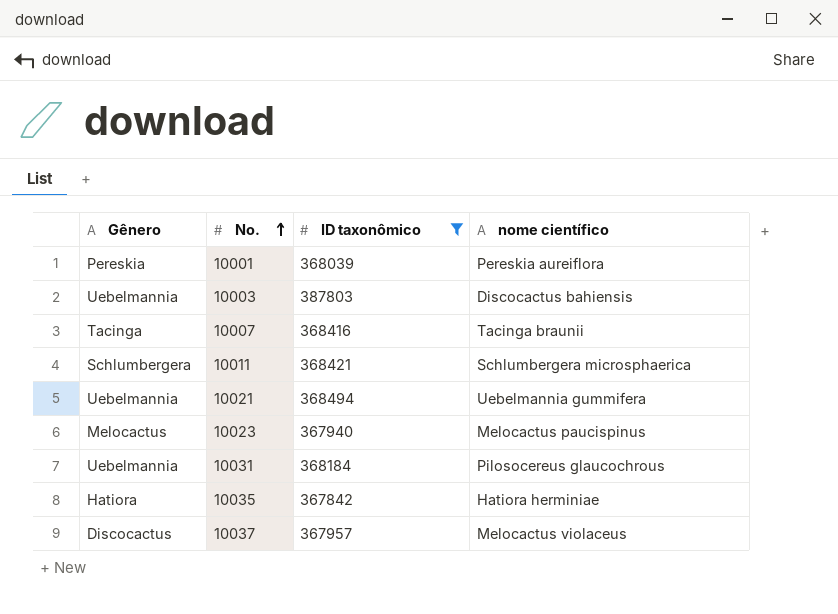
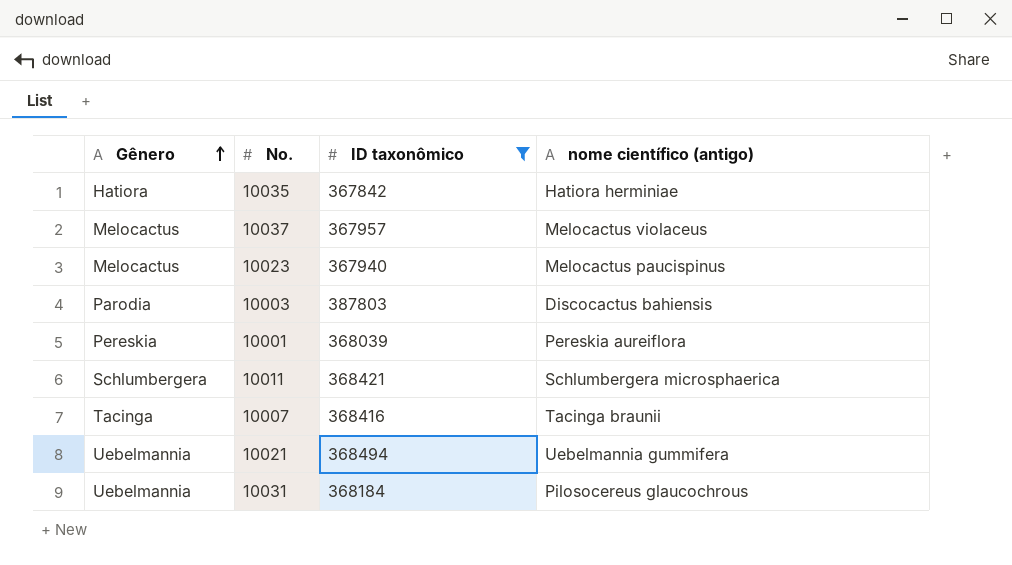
row order: No. ascending -> Gênero ascending
column name: nome científico -> nome científico (antigo)
10037 | Gênero: Discocactus -> Melocactus
10003 | Gênero: Uebelmannia -> Parodia

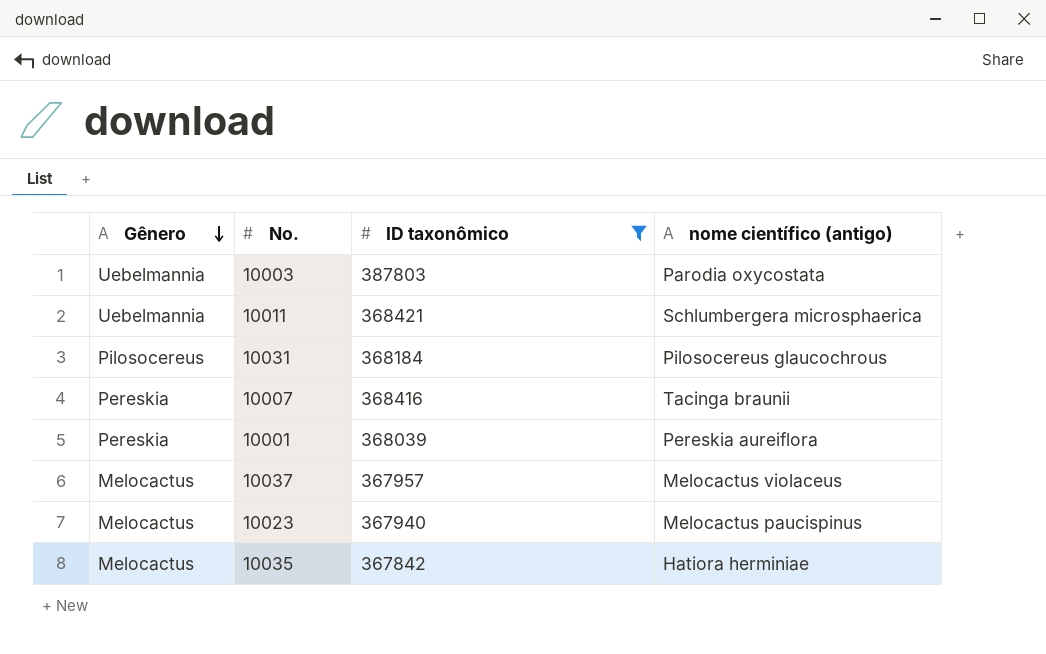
row order: Gênero ascending -> Gênero descending
row 10021: Uebelmannia | 368494 | Uebelmannia gummifera -> none
10003 | Gênero: Parodia -> Uebelmannia
10003 | nome científico (antigo): Discocactus bahiensis -> Parodia oxycostata
10011 | Gênero: Schlumbergera -> Uebelmannia
10031 | Gênero: Uebelmannia -> Pilosocereus
10007 | Gênero: Tacinga -> Pereskia
10035 | Gênero: Hatiora -> Melocactus

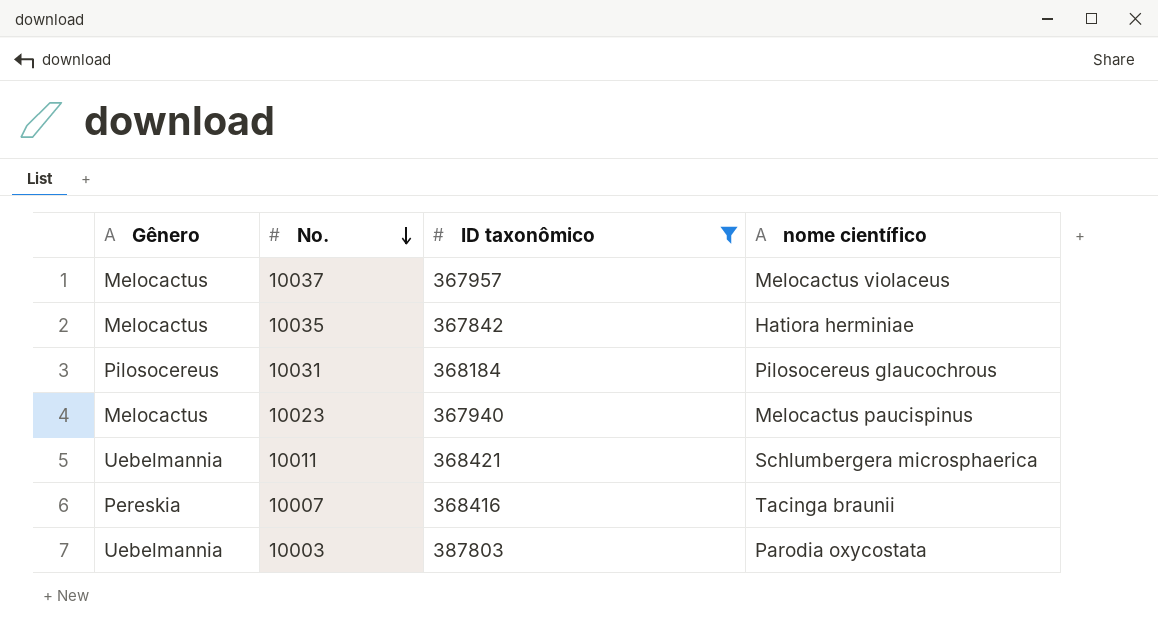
row order: Gênero descending -> No. descending
column name: nome científico (antigo) -> nome científico
row 10001: Pereskia | 368039 | Pereskia aureiflora -> none

